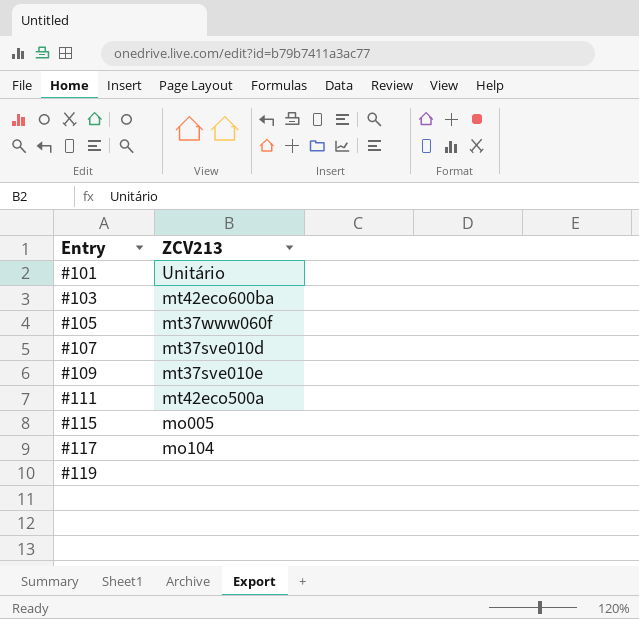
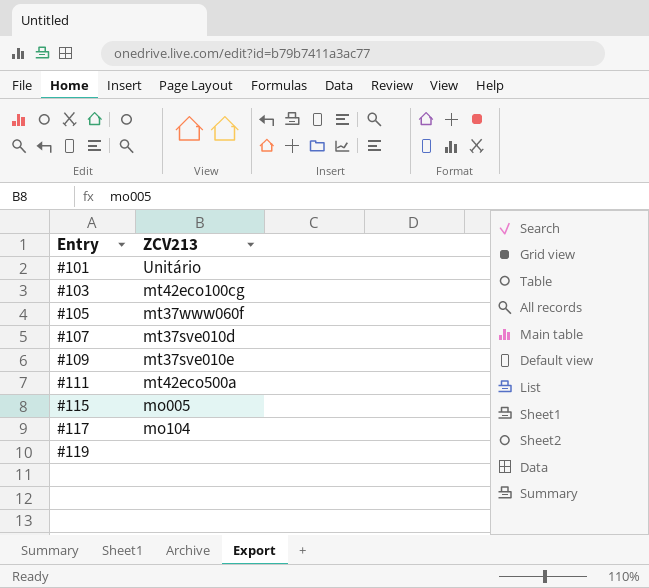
#103 | ZCV213: mt42eco600ba -> mt42eco100cg

